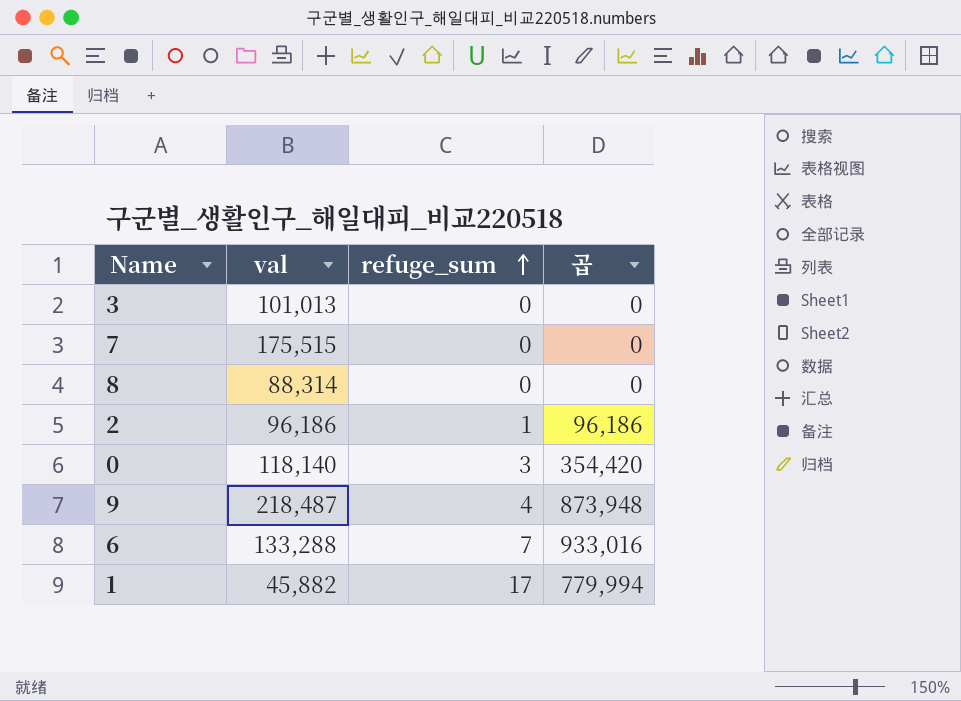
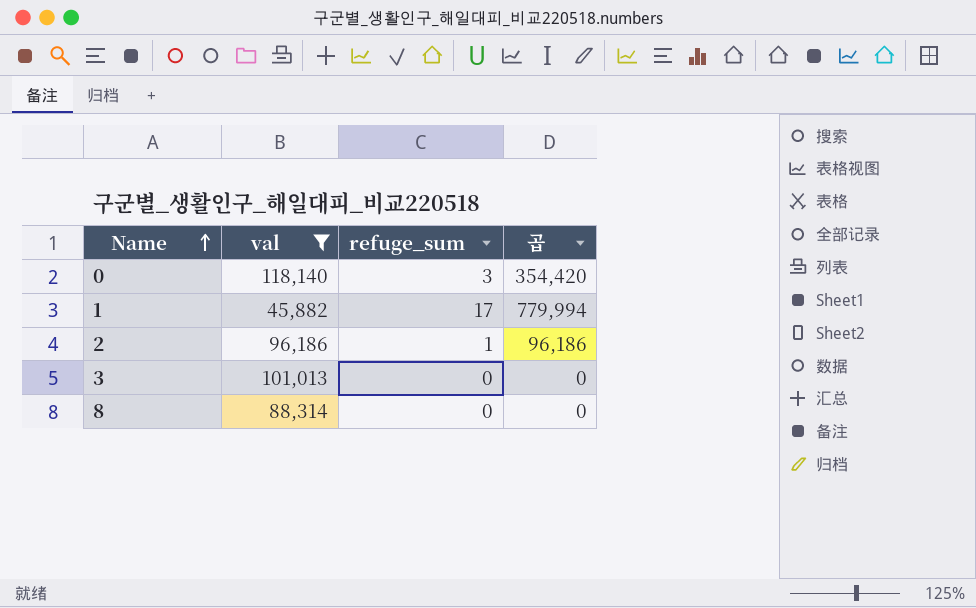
filter: none -> val <= 118,140
row order: refuge_sum ascending -> Name ascending

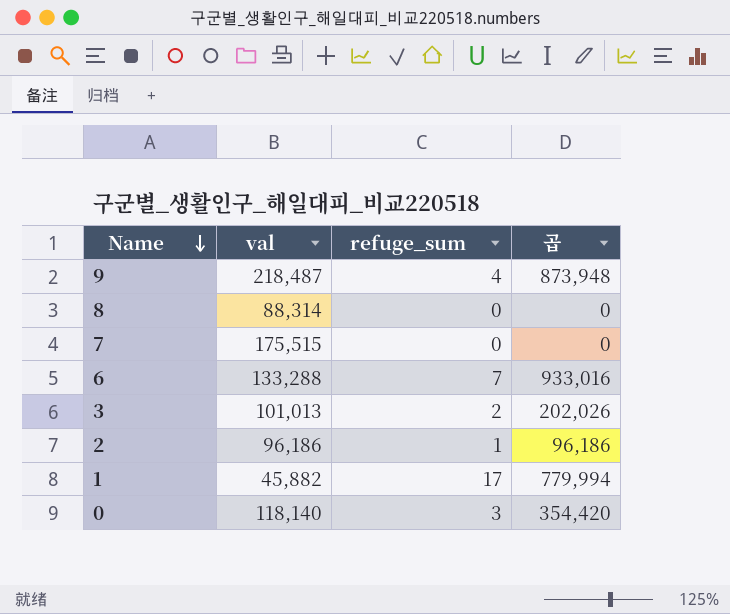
filter: val <= 118,140 -> none
row order: Name ascending -> Name descending
3 | refuge_sum: 0 -> 2
3 | 곱: 0 -> 202,026

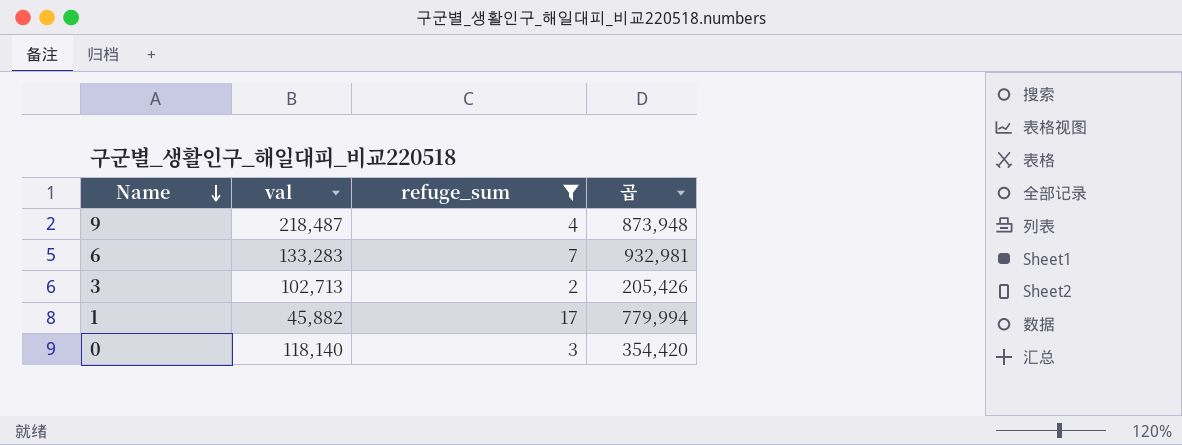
filter: none -> refuge_sum >= 2
6 | val: 133,288 -> 133,283
6 | 곱: 933,016 -> 932,981
3 | val: 101,013 -> 102,713
3 | 곱: 202,026 -> 205,426

